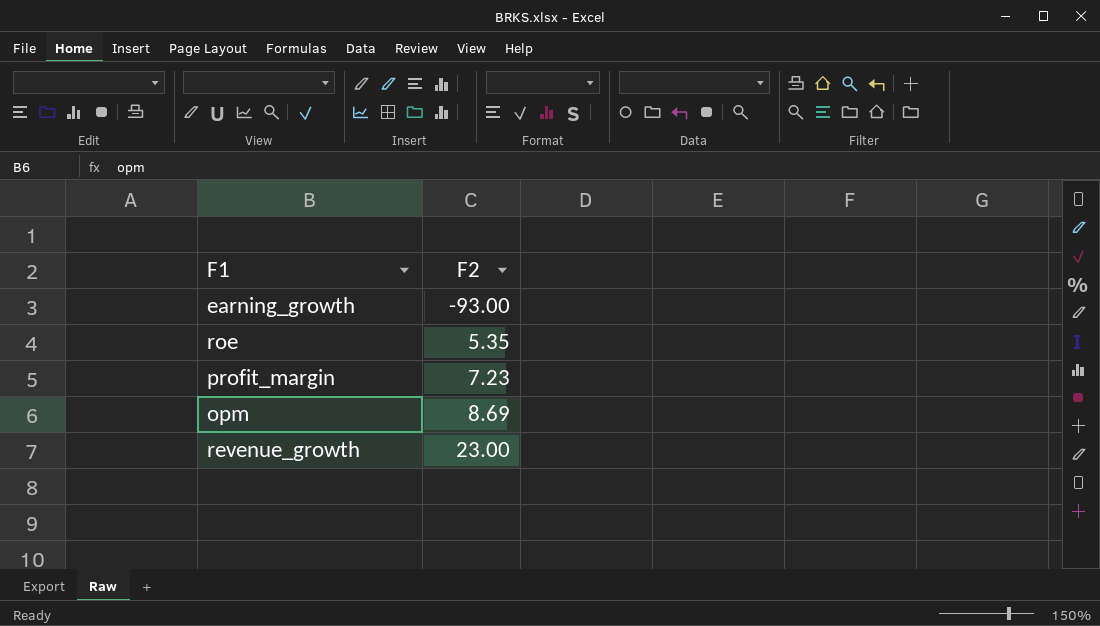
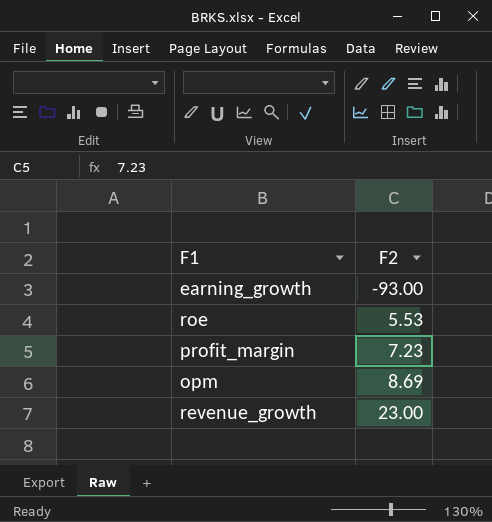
roe | F2: 5.35 -> 5.53

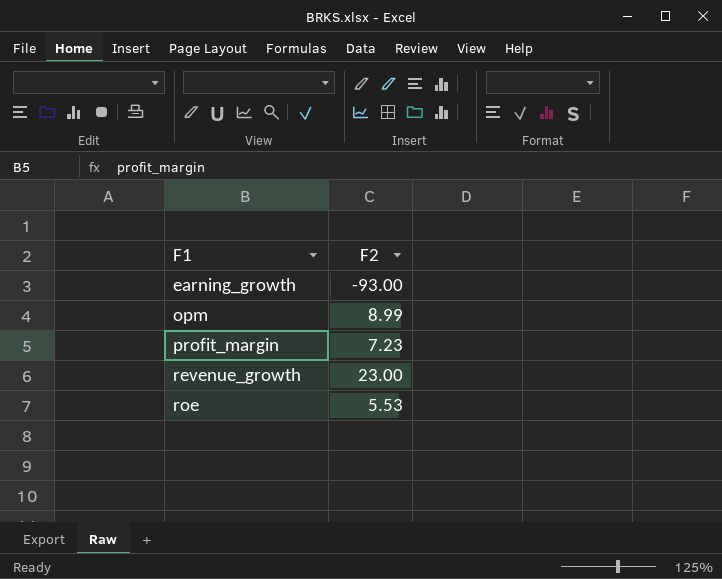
row order: F2 ascending -> F1 ascending
opm | F2: 8.69 -> 8.99

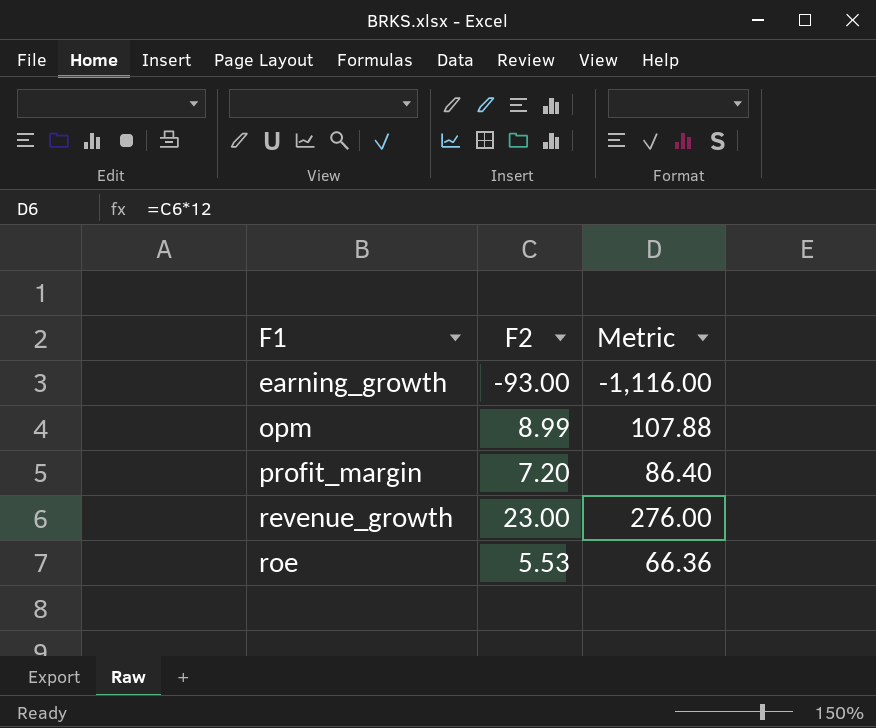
column Metric | formula: none -> [F2] * 12
profit_margin | F2: 7.23 -> 7.20

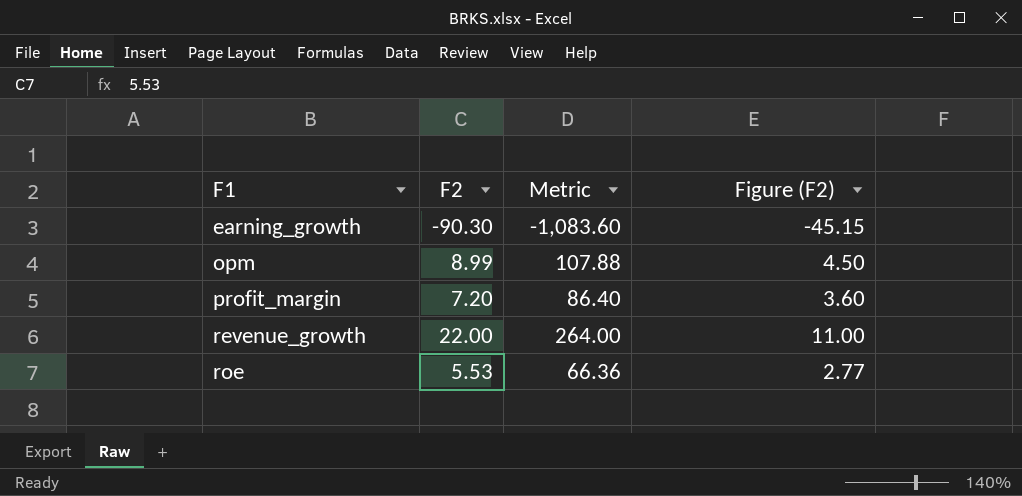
column Figure (F2) | formula: none -> [F2] * 0.5
earning_growth | F2: -93.00 -> -90.30
earning_growth | Metric: -1,116.00 -> -1,083.60
revenue_growth | F2: 23.00 -> 22.00
revenue_growth | Metric: 276.00 -> 264.00

